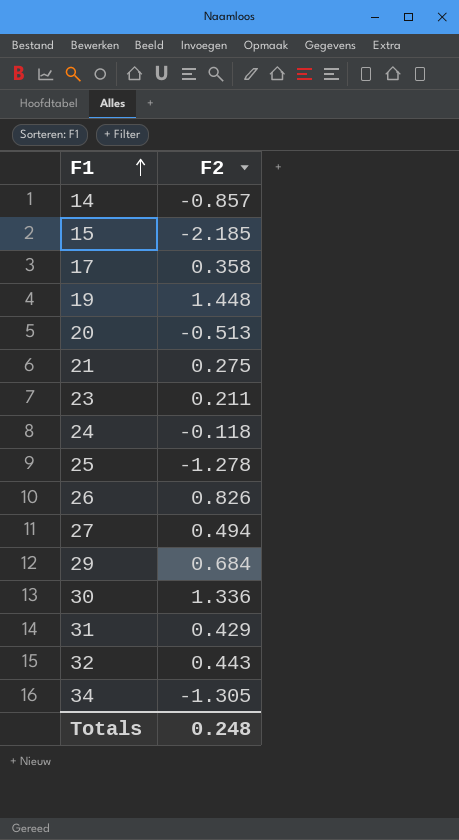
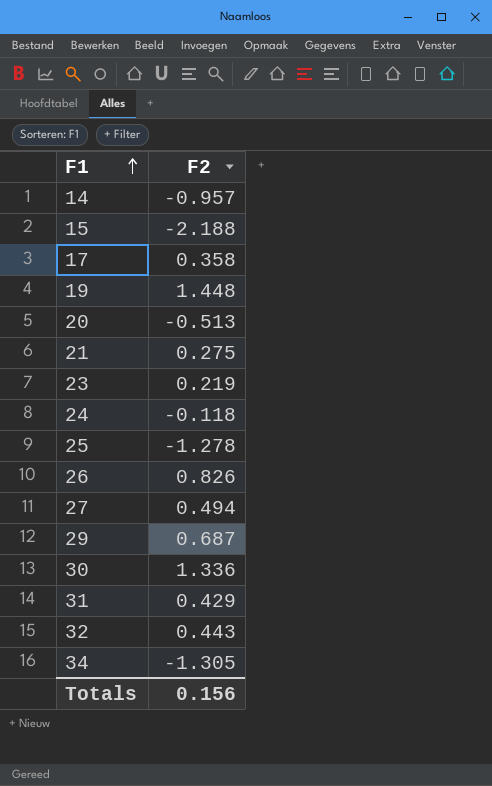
14 | F2: -0.857 -> -0.957
15 | F2: -2.185 -> -2.188
23 | F2: 0.211 -> 0.219
29 | F2: 0.684 -> 0.687
Totals | F2: 0.248 -> 0.156

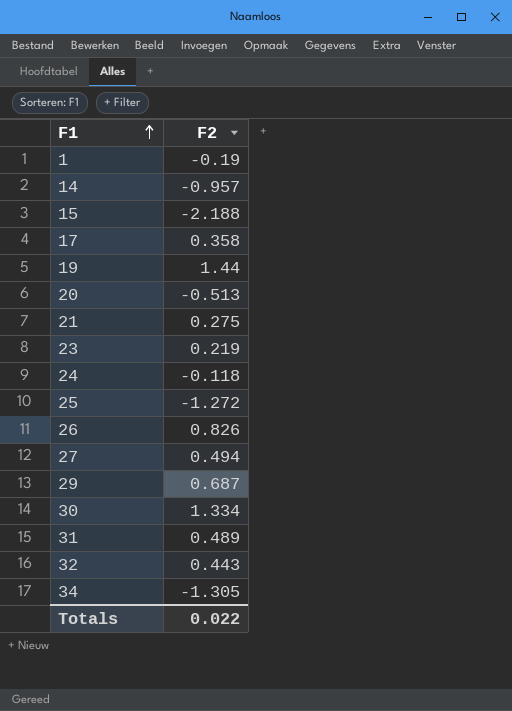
row 1: none -> -0.19
19 | F2: 1.448 -> 1.44
25 | F2: -1.278 -> -1.272
30 | F2: 1.336 -> 1.334
31 | F2: 0.429 -> 0.489
Totals | F2: 0.156 -> 0.022

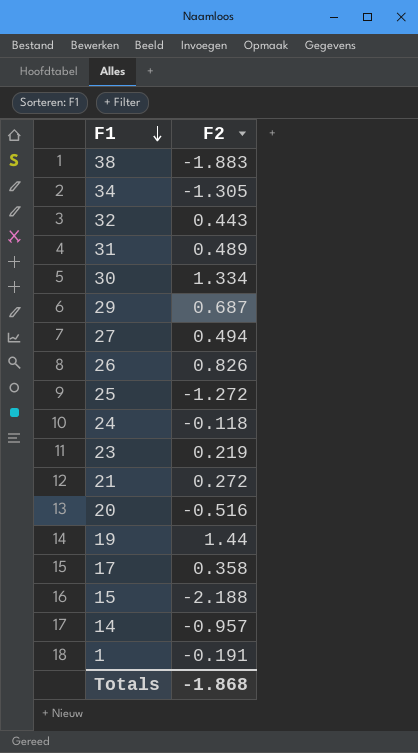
row order: F1 ascending -> F1 descending
row 38: none -> -1.883
21 | F2: 0.275 -> 0.272
20 | F2: -0.513 -> -0.516
1 | F2: -0.19 -> -0.191
Totals | F2: 0.022 -> -1.868

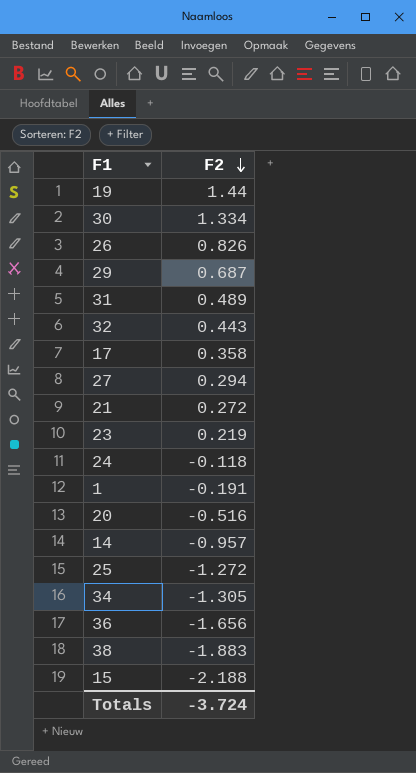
row order: F1 descending -> F2 descending
27 | F2: 0.494 -> 0.294
row 36: none -> -1.656
Totals | F2: -1.868 -> -3.724

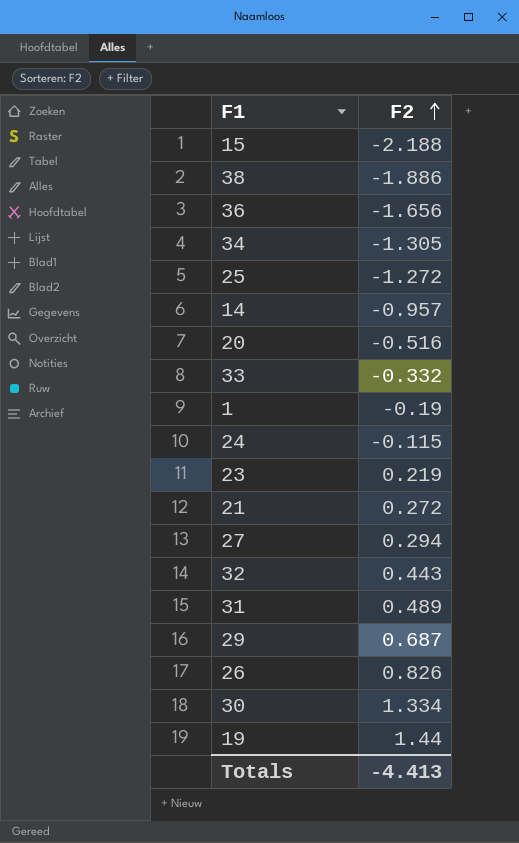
row order: F2 descending -> F2 ascending
row 17: 0.358 -> none
38 | F2: -1.883 -> -1.886
row 33: none -> -0.332
1 | F2: -0.191 -> -0.19
24 | F2: -0.118 -> -0.115
Totals | F2: -3.724 -> -4.413

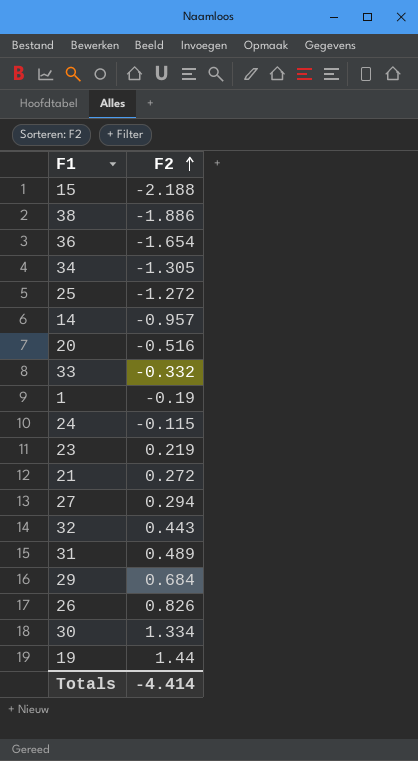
36 | F2: -1.656 -> -1.654
29 | F2: 0.687 -> 0.684
Totals | F2: -4.413 -> -4.414

